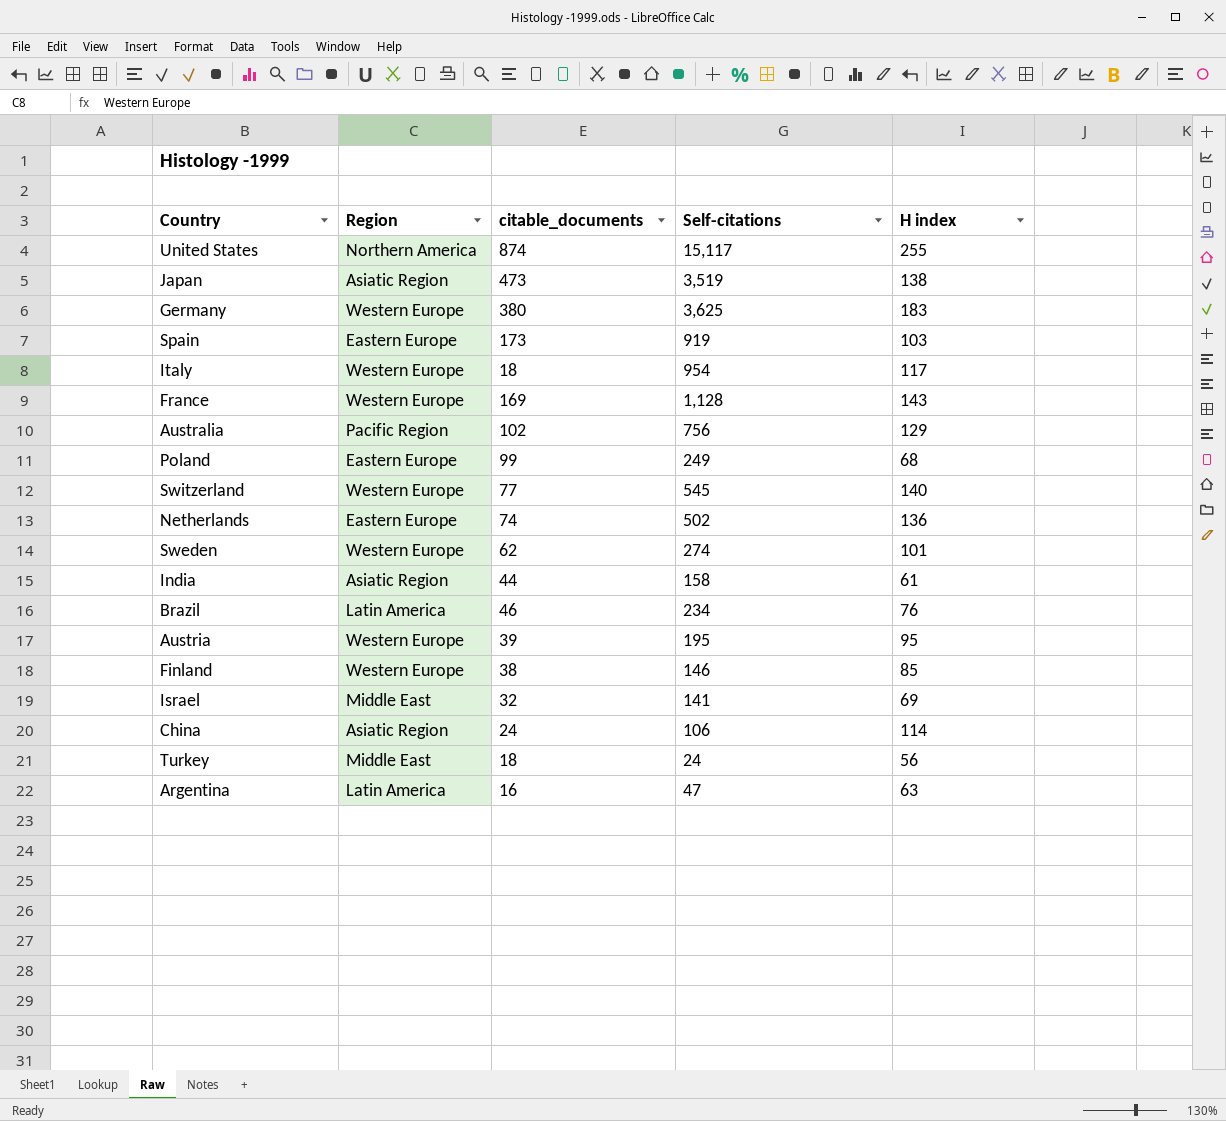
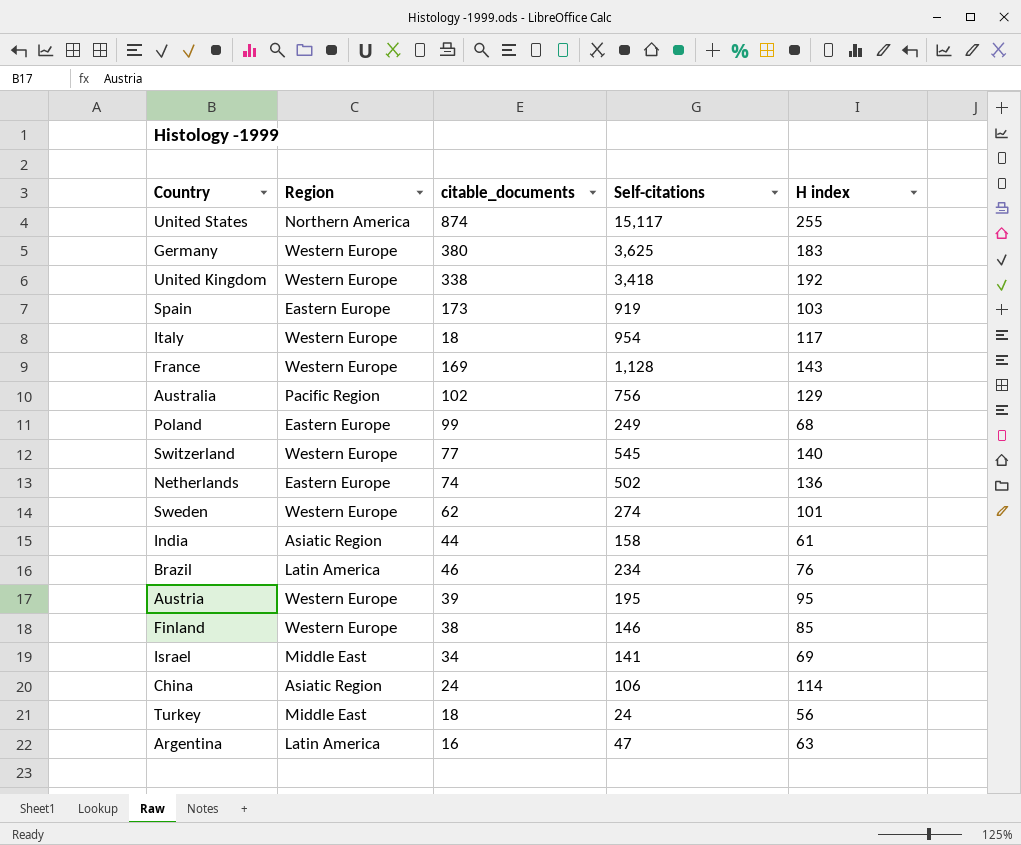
row Japan: Asiatic Region | 473 | 3,519 | 138 -> none
row United Kingdom: none -> Western Europe | 338 | 3,418 | 192
Israel | citable_documents: 32 -> 34

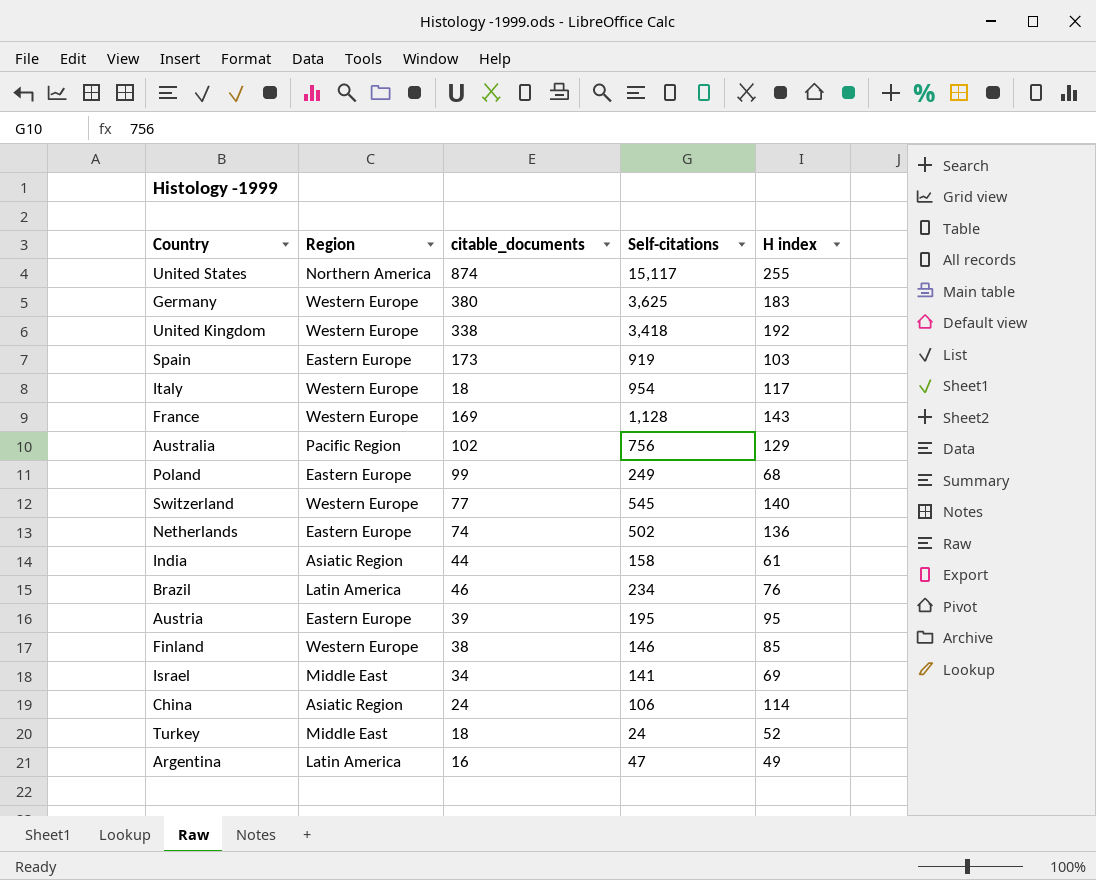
row Sweden: Western Europe | 62 | 274 | 101 -> none
Austria | Region: Western Europe -> Eastern Europe
Turkey | H index: 56 -> 52
Argentina | H index: 63 -> 49

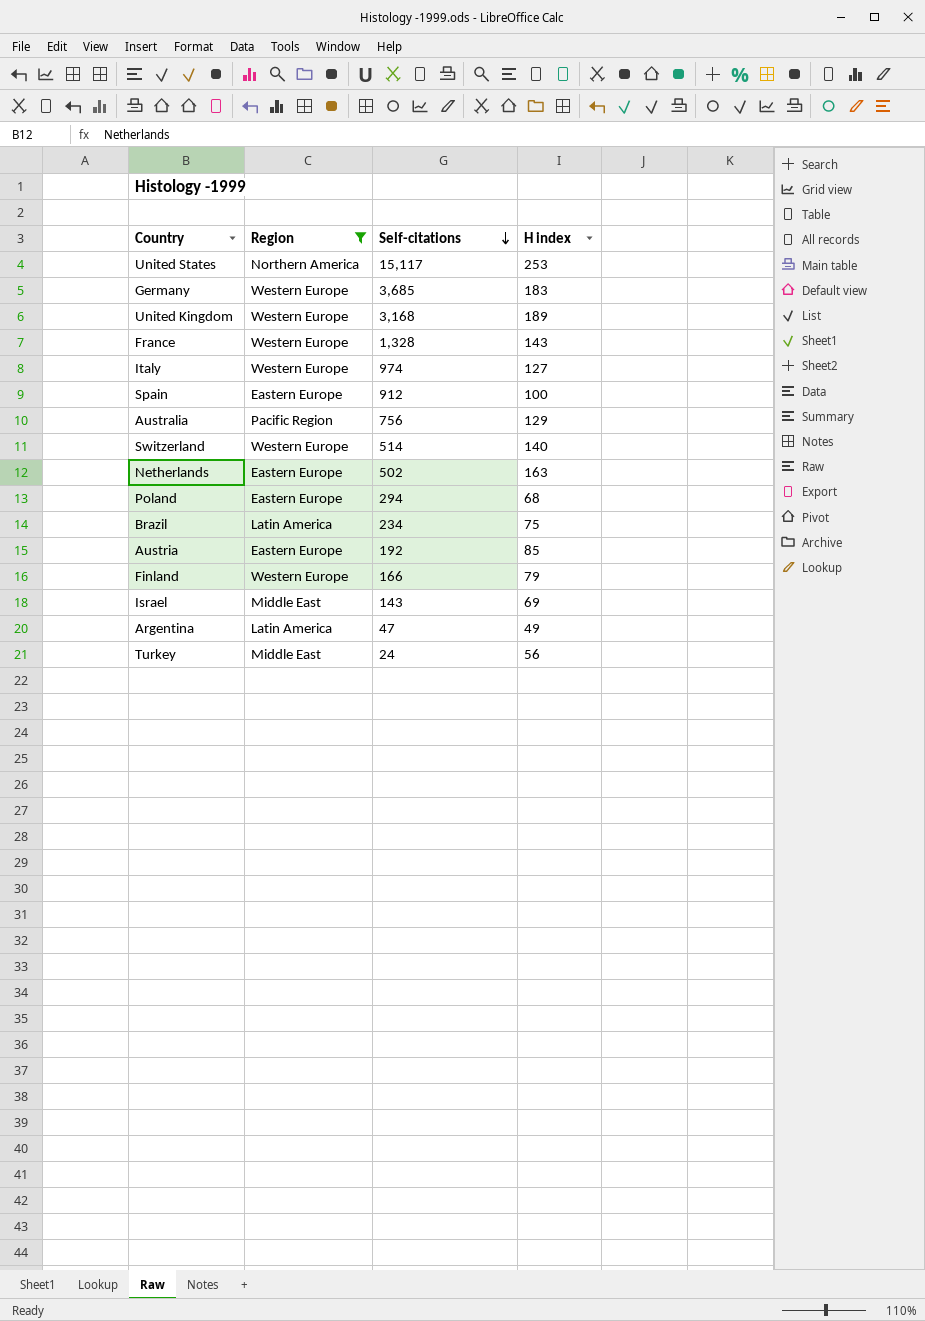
filter: none -> Region != Asiatic Region
row order: none -> Self-citations descending
column citable_documents | position: 3 -> none
United States | H index: 255 -> 253
Germany | Self-citations: 3,625 -> 3,685
United Kingdom | Self-citations: 3,418 -> 3,168
United Kingdom | H index: 192 -> 189
France | Self-citations: 1,128 -> 1,328
Italy | Self-citations: 954 -> 974
Italy | H index: 117 -> 127
Spain | Self-citations: 919 -> 912
Spain | H index: 103 -> 100
Switzerland | Self-citations: 545 -> 514
Netherlands | H index: 136 -> 163
Poland | Self-citations: 249 -> 294
Brazil | H index: 76 -> 75
Austria | Self-citations: 195 -> 192
Austria | H index: 95 -> 85
Finland | Self-citations: 146 -> 166
Finland | H index: 85 -> 79
Israel | Self-citations: 141 -> 143
Turkey | H index: 52 -> 56

